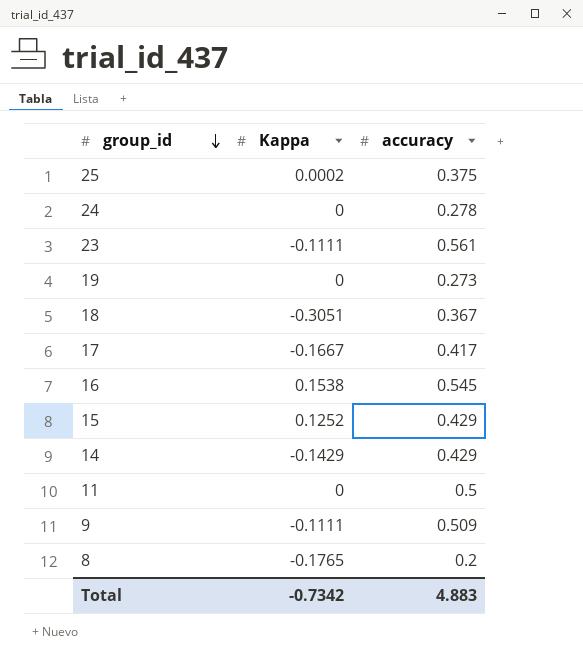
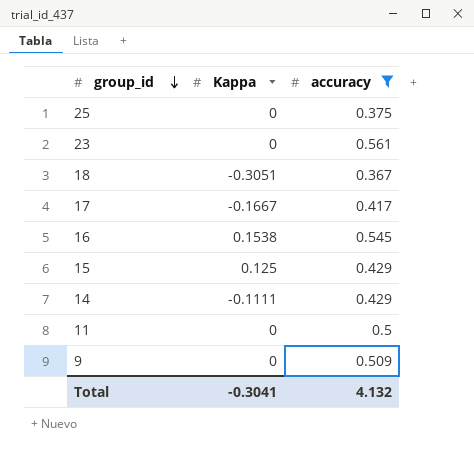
filter: none -> accuracy >= 0.367
25 | Kappa: 0.0002 -> 0
23 | Kappa: -0.1111 -> 0
15 | Kappa: 0.1252 -> 0.125
14 | Kappa: -0.1429 -> -0.1111
9 | Kappa: -0.1111 -> 0
Total | Kappa: -0.7342 -> -0.3041
Total | accuracy: 4.883 -> 4.132

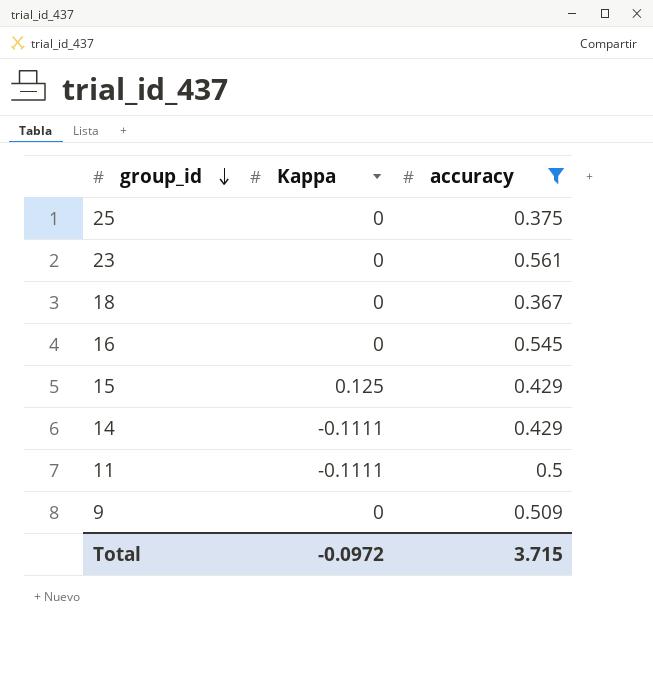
row 17: -0.1667 | 0.417 -> none
18 | Kappa: -0.3051 -> 0
16 | Kappa: 0.1538 -> 0
11 | Kappa: 0 -> -0.1111
Total | Kappa: -0.3041 -> -0.0972
Total | accuracy: 4.132 -> 3.715

